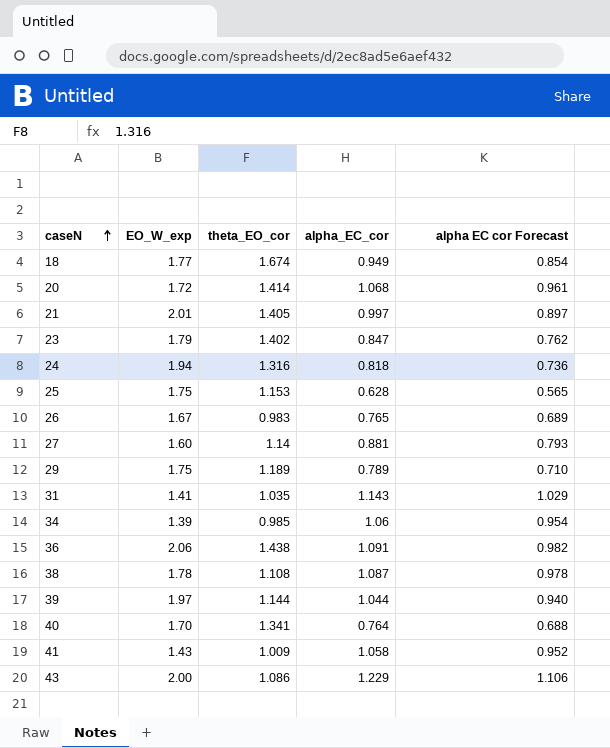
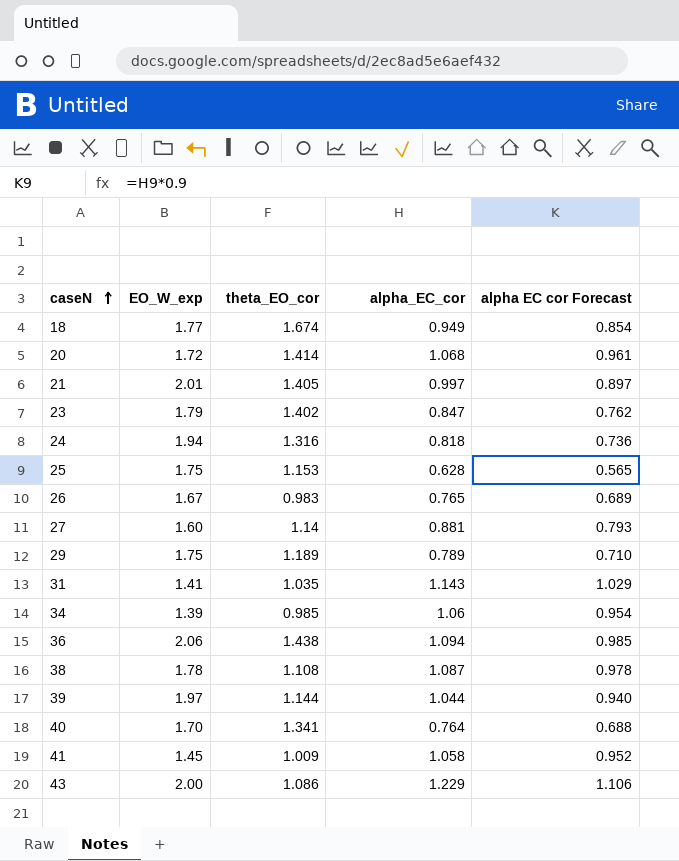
36 | alpha_EC_cor: 1.091 -> 1.094
36 | alpha EC cor Forecast: 0.982 -> 0.985
41 | EO_W_exp: 1.43 -> 1.45

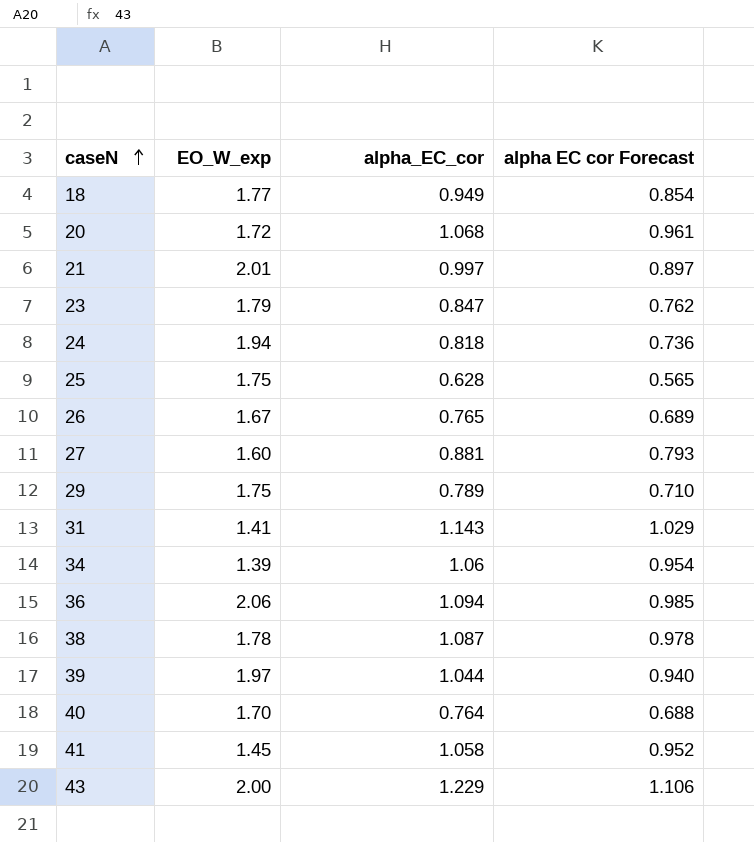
column theta_EO_cor | position: 3 -> none

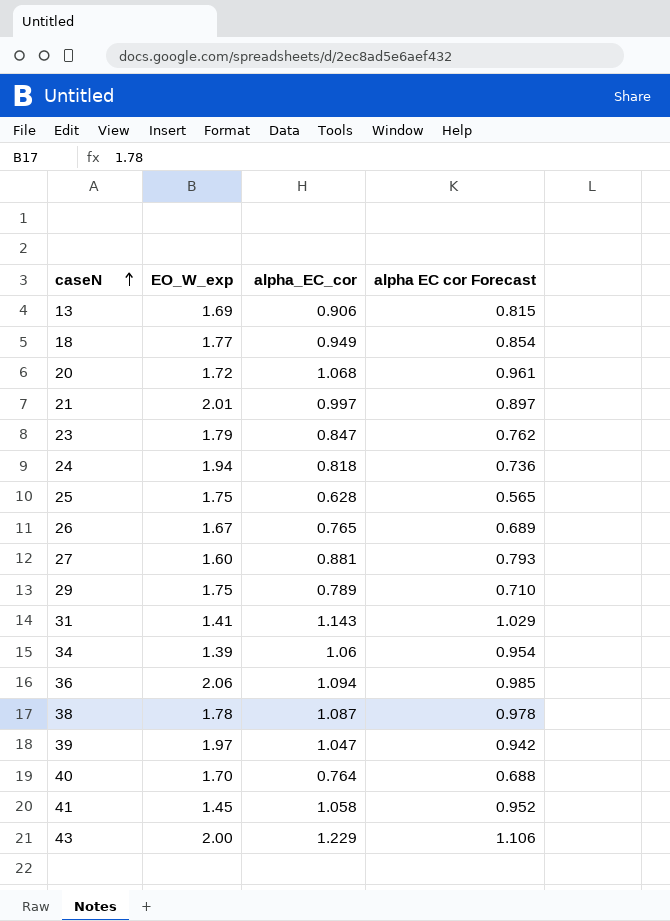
row 13: none -> 1.69 | 0.906 | 0.815
39 | alpha_EC_cor: 1.044 -> 1.047
39 | alpha EC cor Forecast: 0.940 -> 0.942

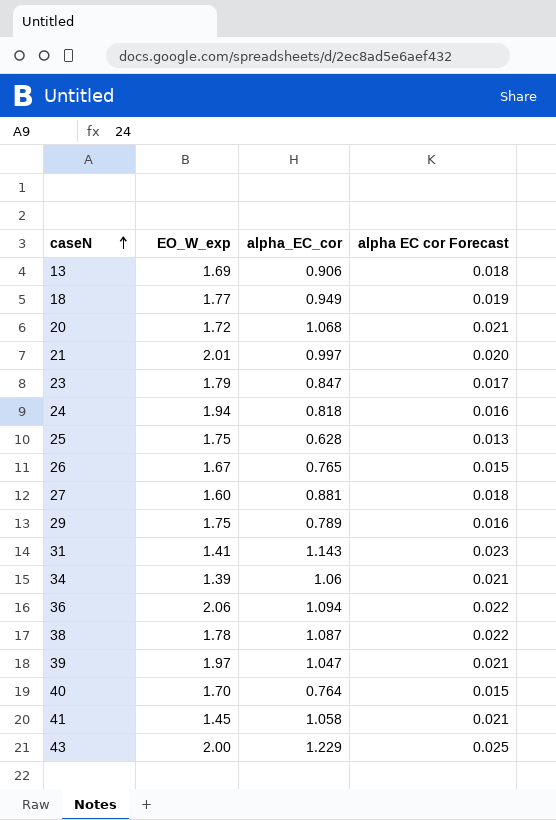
column alpha EC cor Forecast | formula: [alpha_EC_cor] * 0.9 -> [alpha_EC_cor] * 0.02

